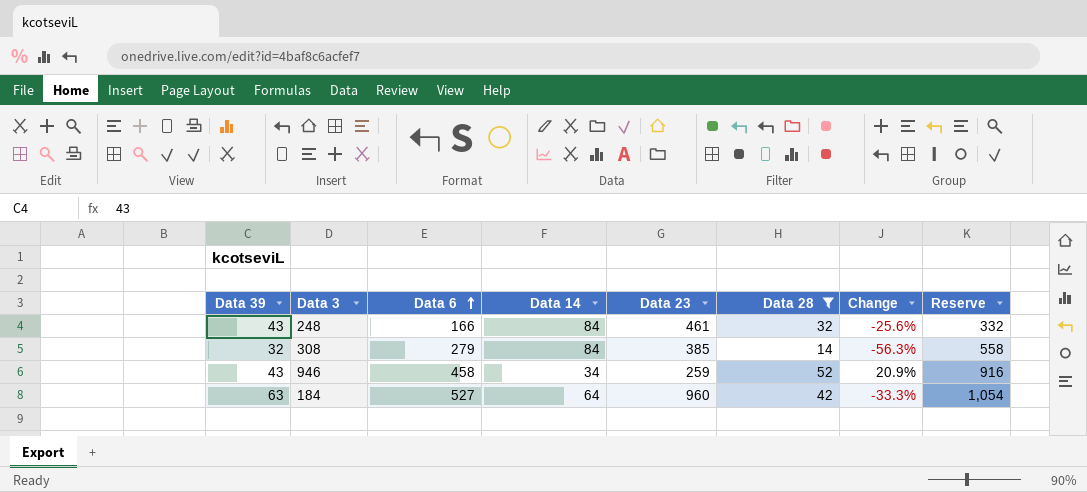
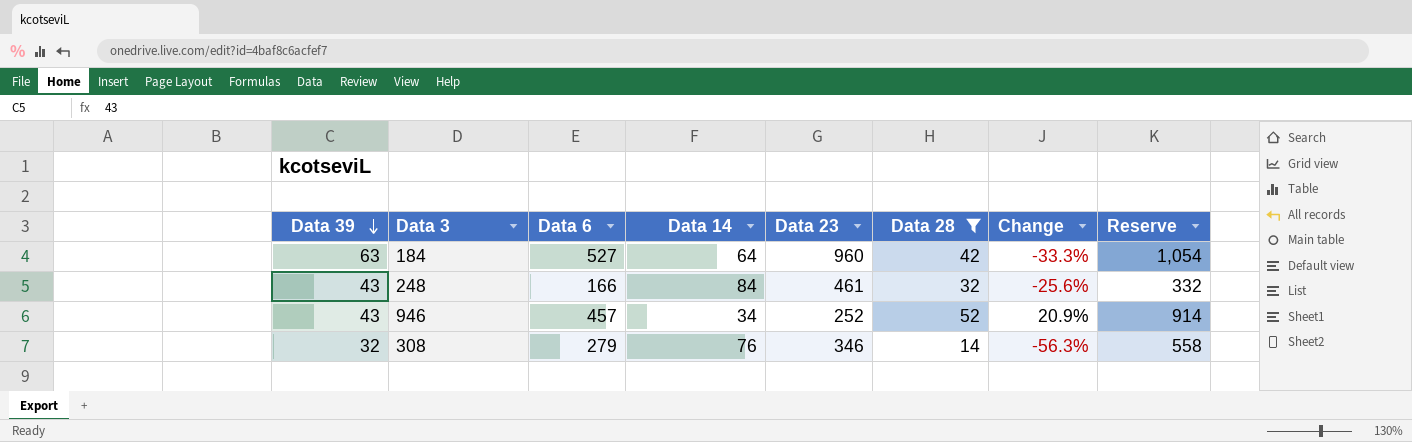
row order: Data 6 ascending -> Data 39 descending
946 | Data 6: 458 -> 457
946 | Data 23: 259 -> 252
946 | Reserve: 916 -> 914
308 | Data 14: 84 -> 76
308 | Data 23: 385 -> 346

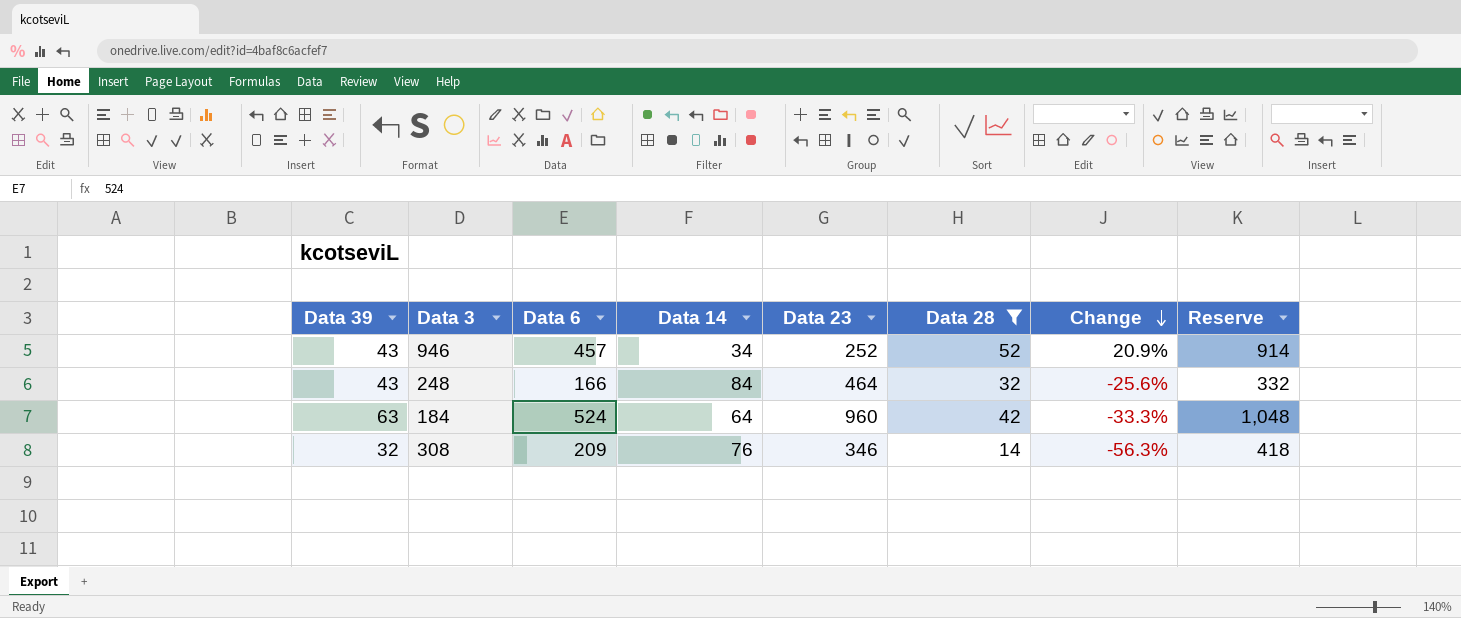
row order: Data 39 descending -> Change descending
248 | Data 23: 461 -> 464
184 | Data 6: 527 -> 524
184 | Reserve: 1,054 -> 1,048
308 | Data 6: 279 -> 209
308 | Reserve: 558 -> 418

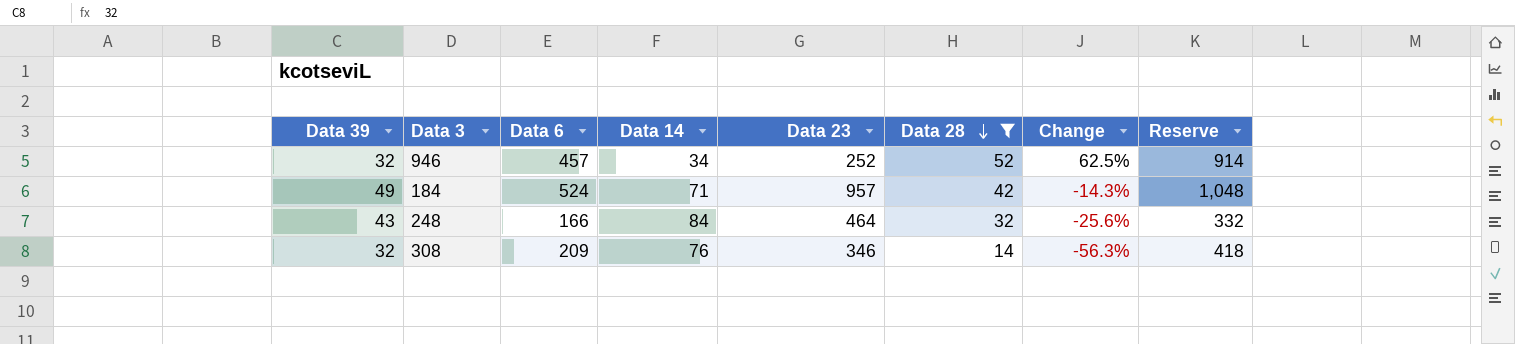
row order: Change descending -> Data 28 descending
946 | Data 39: 43 -> 32
946 | Change: 20.9% -> 62.5%
184 | Data 39: 63 -> 49
184 | Data 14: 64 -> 71
184 | Data 23: 960 -> 957
184 | Change: -33.3% -> -14.3%

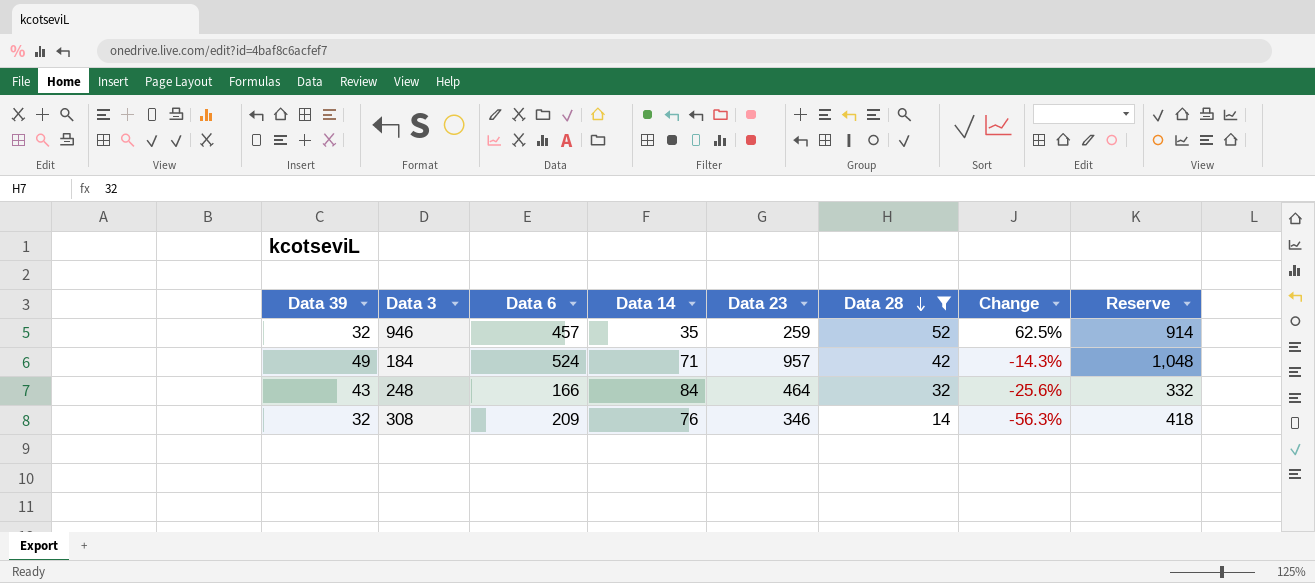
946 | Data 14: 34 -> 35
946 | Data 23: 252 -> 259

